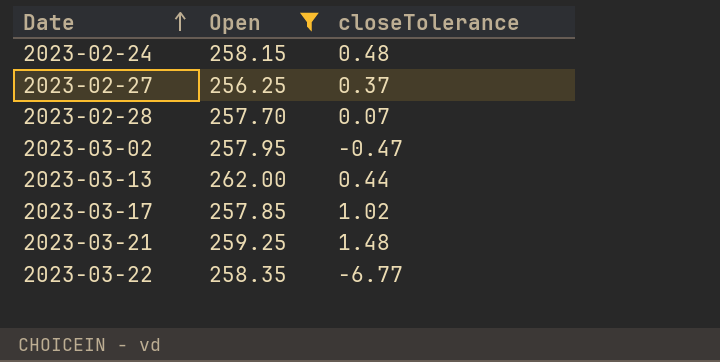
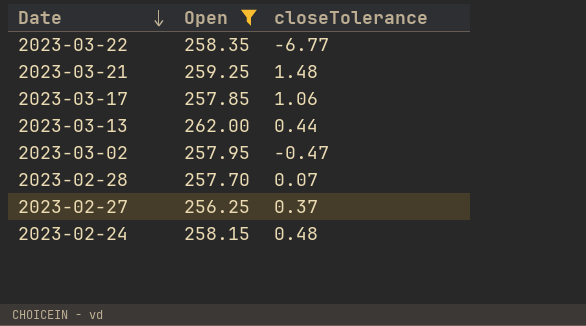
row order: Date ascending -> Date descending
2023-03-17 | closeTolerance: 1.02 -> 1.06

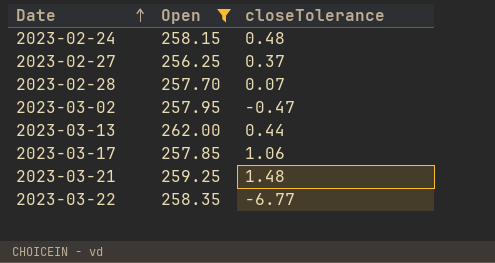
row order: Date descending -> Date ascending

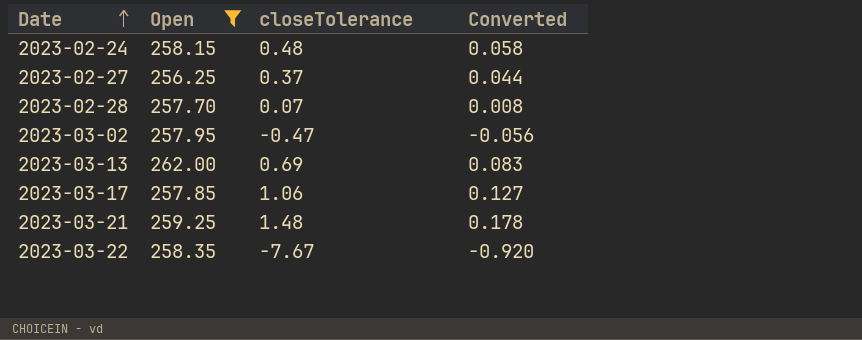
column Converted | formula: none -> [closeTolerance] * 0.12
2023-03-13 | closeTolerance: 0.44 -> 0.69
2023-03-22 | closeTolerance: -6.77 -> -7.67

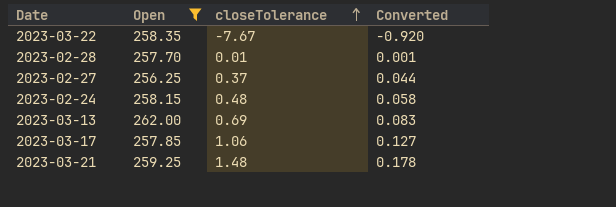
row order: Date ascending -> closeTolerance ascending
row 2023-03-02: 257.95 | -0.47 | -0.056 -> none
2023-02-28 | closeTolerance: 0.07 -> 0.01
2023-02-28 | Converted: 0.008 -> 0.001

